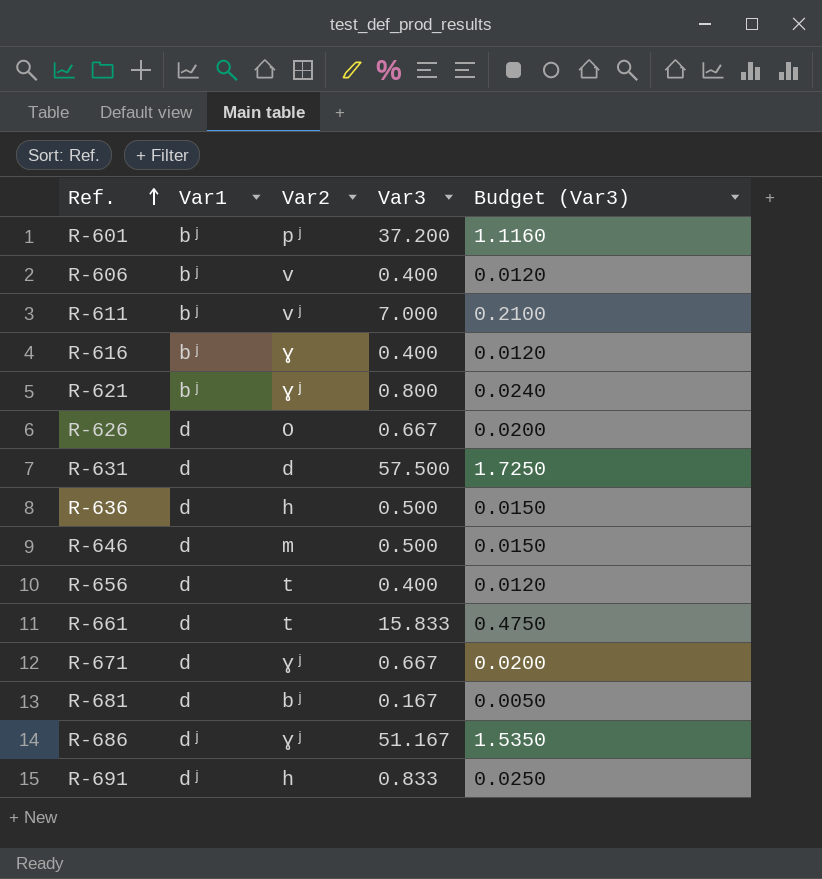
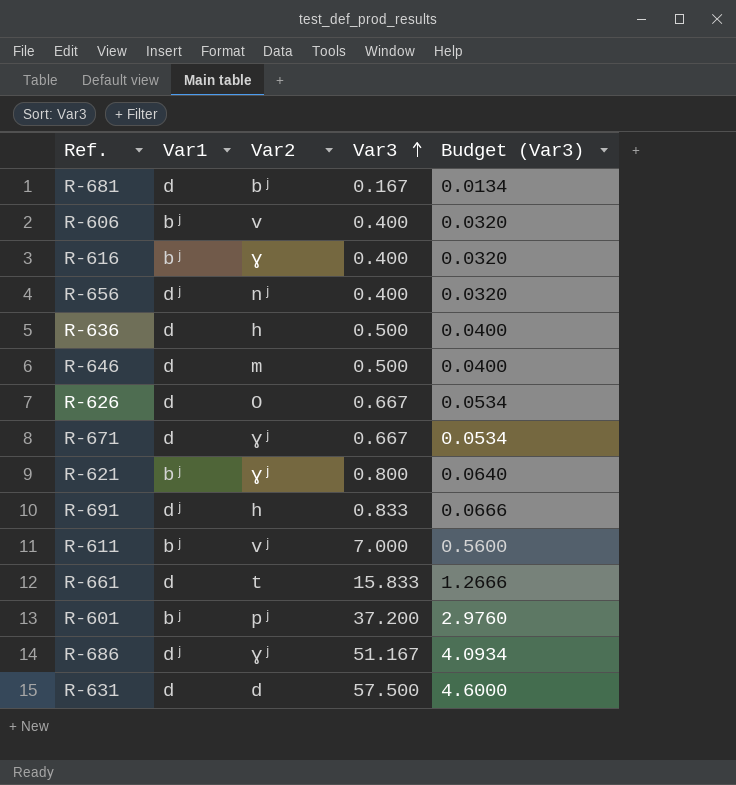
row order: Ref. ascending -> Var3 ascending
column Budget (Var3) | formula: [Var3] * 0.03 -> [Var3] * 0.08
R-656 | Var1: d -> dʲ
R-656 | Var2: t -> nʲ

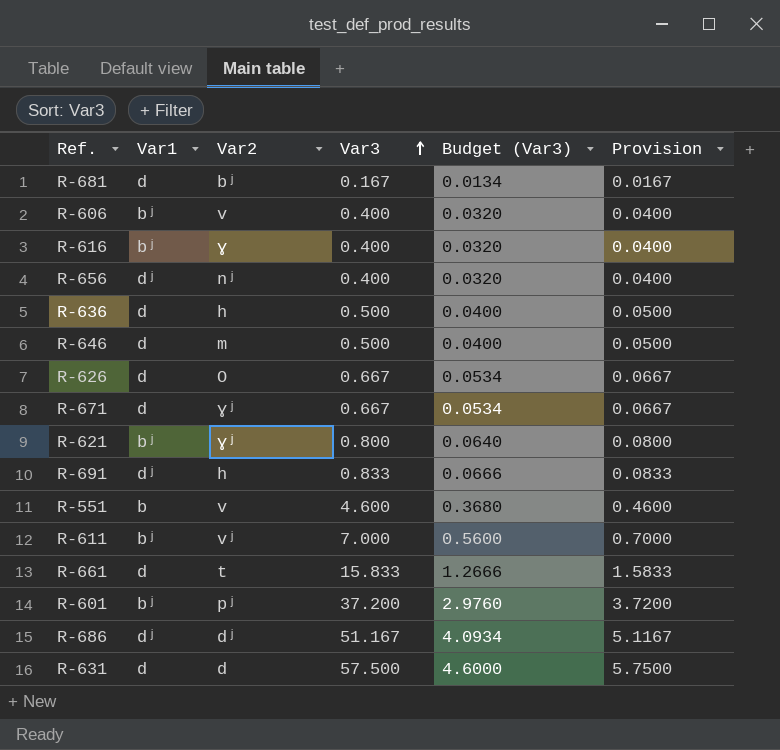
column Provision | formula: none -> [Var3] * 0.1
row R-551: none -> b | v | 4.600 | 0.3680 | 0.4600
R-686 | Var2: ɣʲ -> dʲ

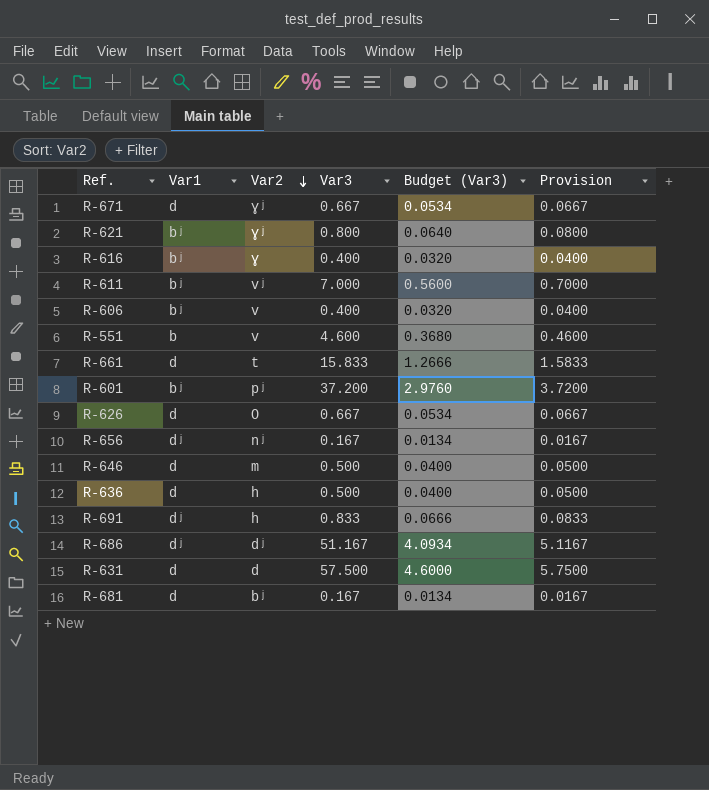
row order: Var3 ascending -> Var2 descending
R-656 | Var3: 0.400 -> 0.167
R-656 | Budget (Var3): 0.0320 -> 0.0134
R-656 | Provision: 0.0400 -> 0.0167

